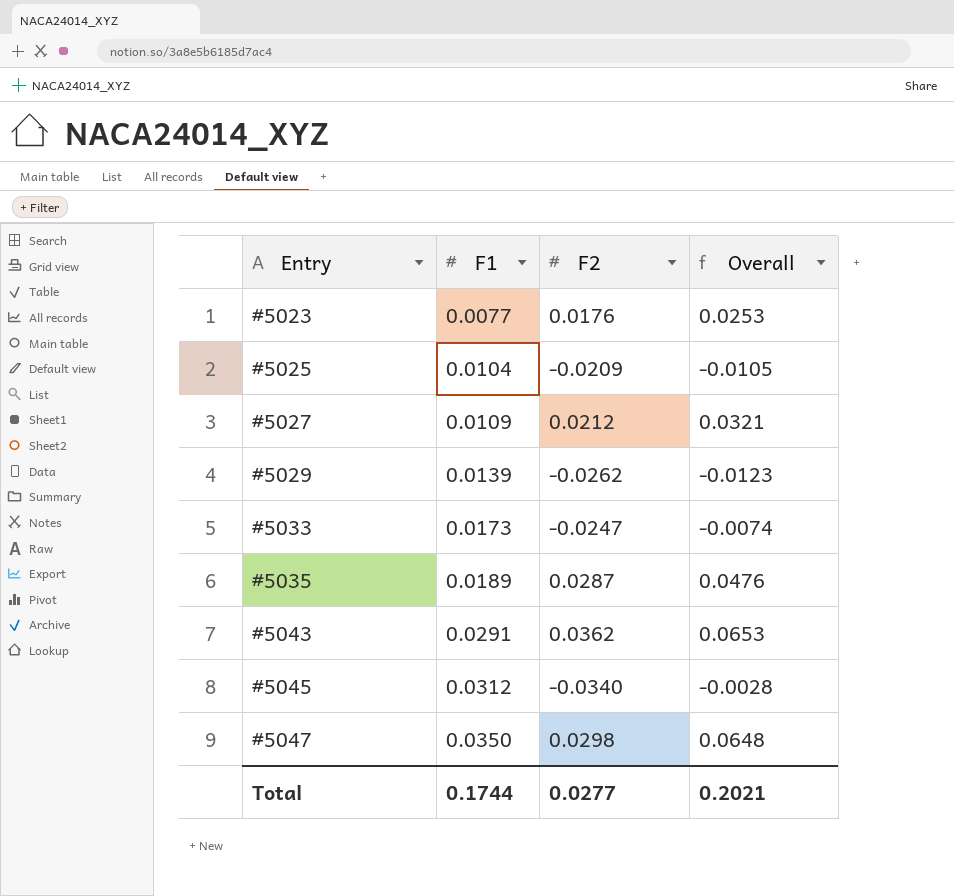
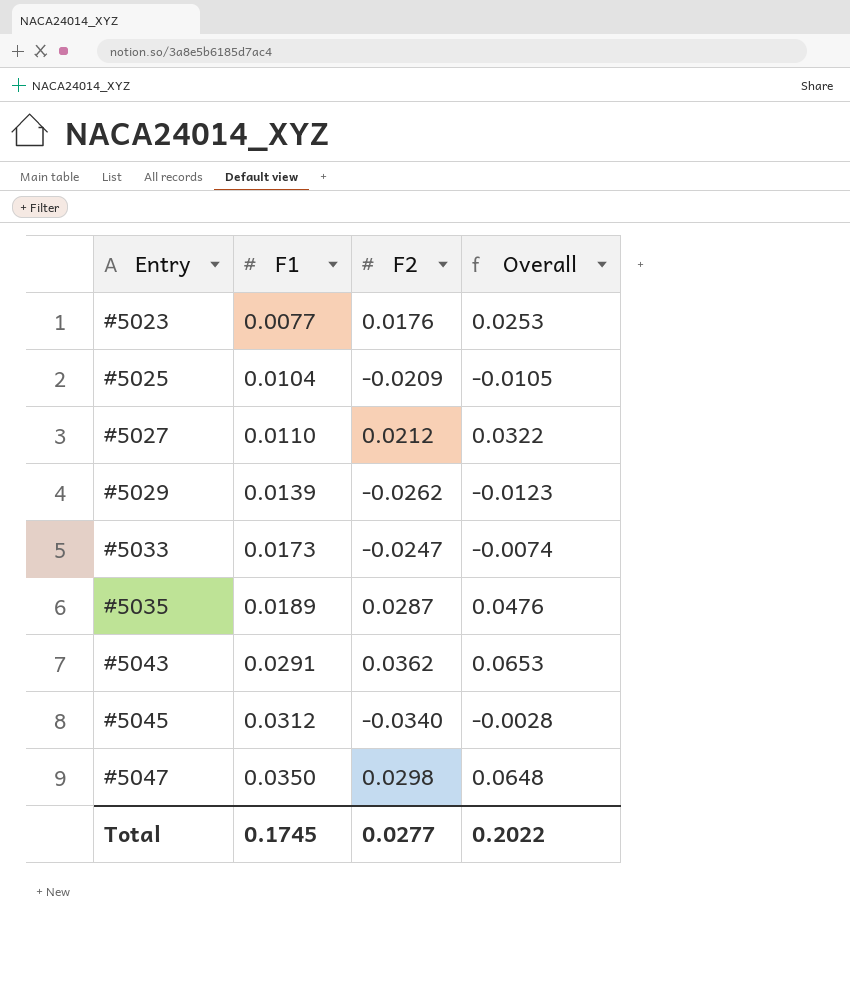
#5027 | F1: 0.0109 -> 0.0110
#5027 | Overall: 0.0321 -> 0.0322
Total | F1: 0.1744 -> 0.1745
Total | Overall: 0.2021 -> 0.2022

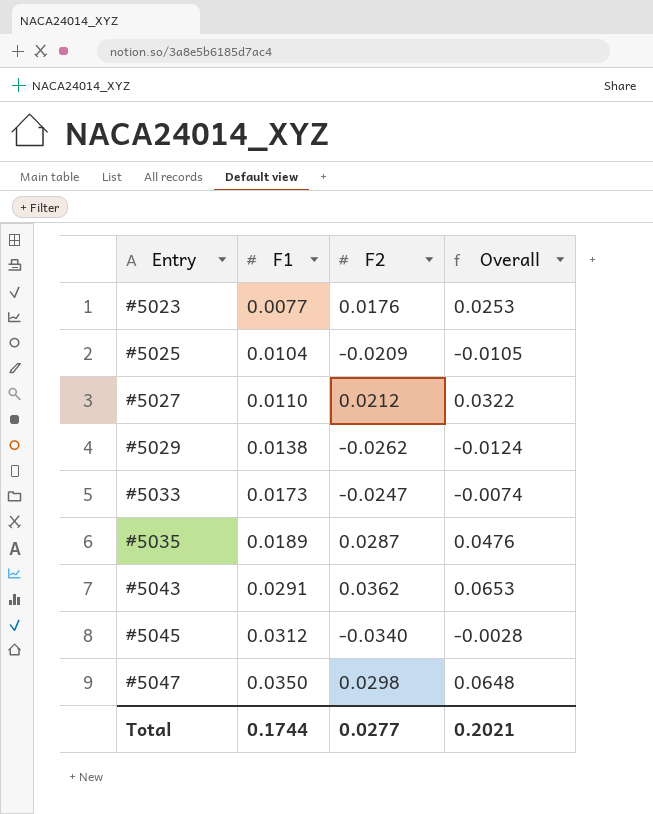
#5029 | F1: 0.0139 -> 0.0138
#5029 | Overall: -0.0123 -> -0.0124
Total | F1: 0.1745 -> 0.1744
Total | Overall: 0.2022 -> 0.2021

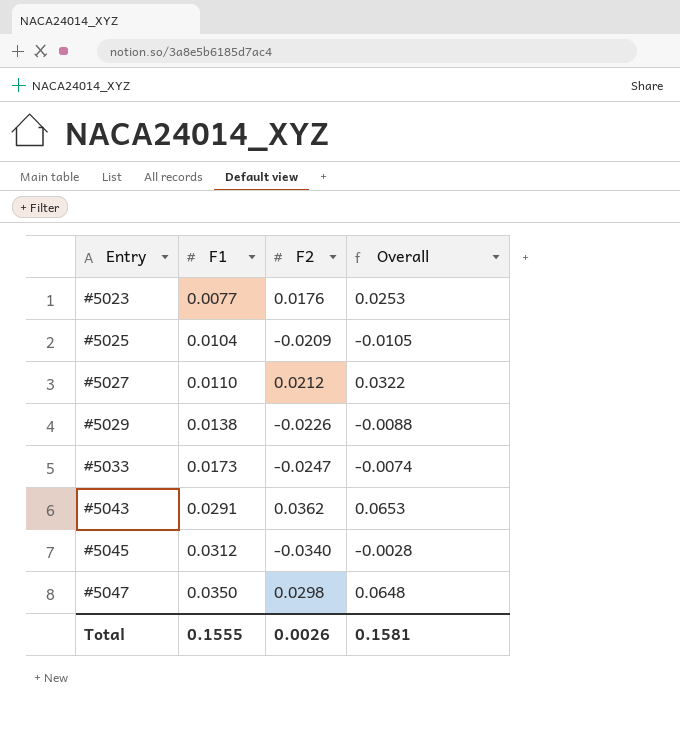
row #5035: 0.0189 | 0.0287 | 0.0476 -> none
#5029 | F2: -0.0262 -> -0.0226
#5029 | Overall: -0.0124 -> -0.0088
Total | F1: 0.1744 -> 0.1555
Total | F2: 0.0277 -> 0.0026
Total | Overall: 0.2021 -> 0.1581

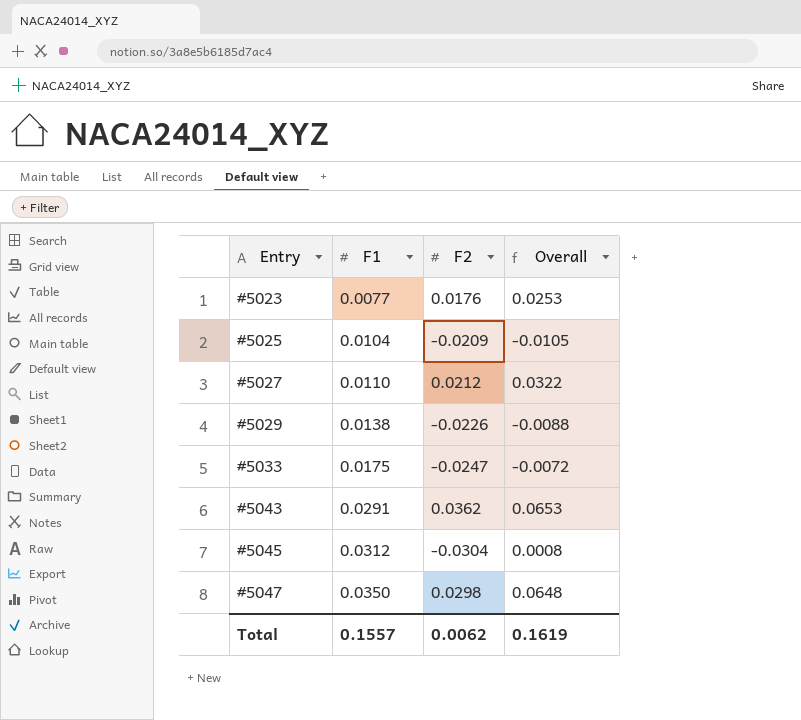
#5033 | F1: 0.0173 -> 0.0175
#5033 | Overall: -0.0074 -> -0.0072
#5045 | F2: -0.0340 -> -0.0304
#5045 | Overall: -0.0028 -> 0.0008
Total | F1: 0.1555 -> 0.1557
Total | F2: 0.0026 -> 0.0062
Total | Overall: 0.1581 -> 0.1619

